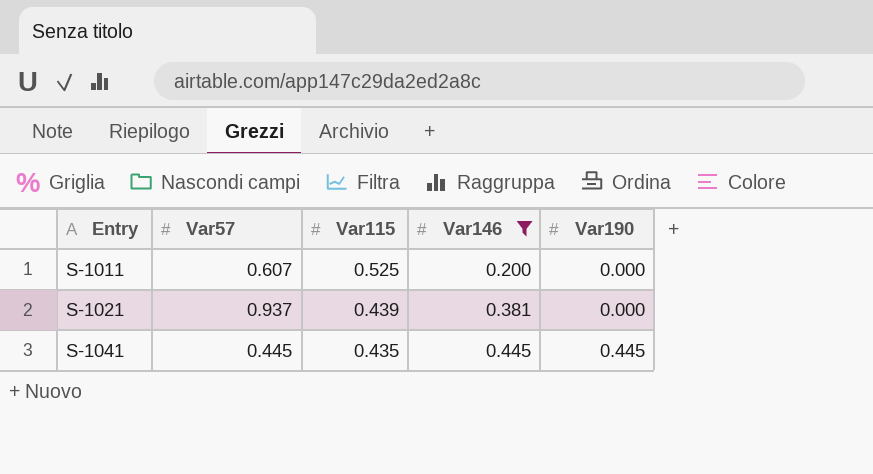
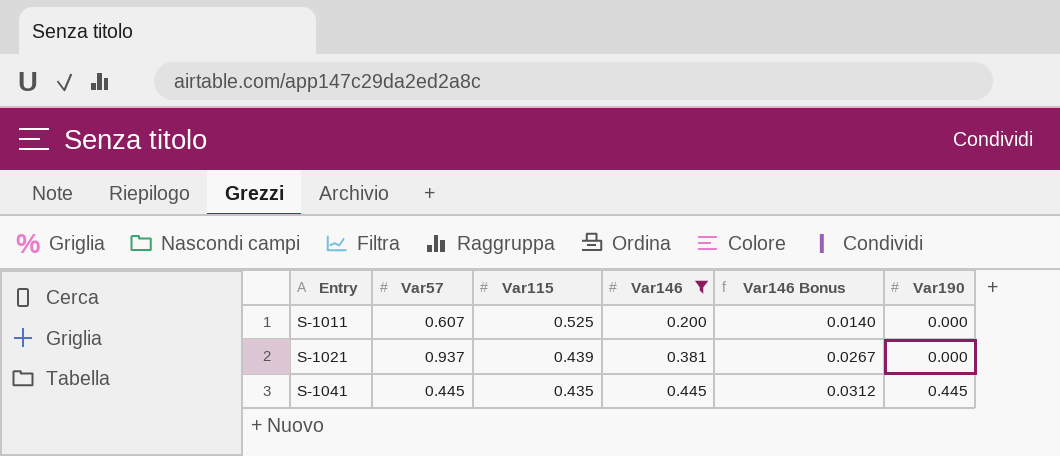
column Var146 Bonus | formula: none -> [Var146] * 0.07

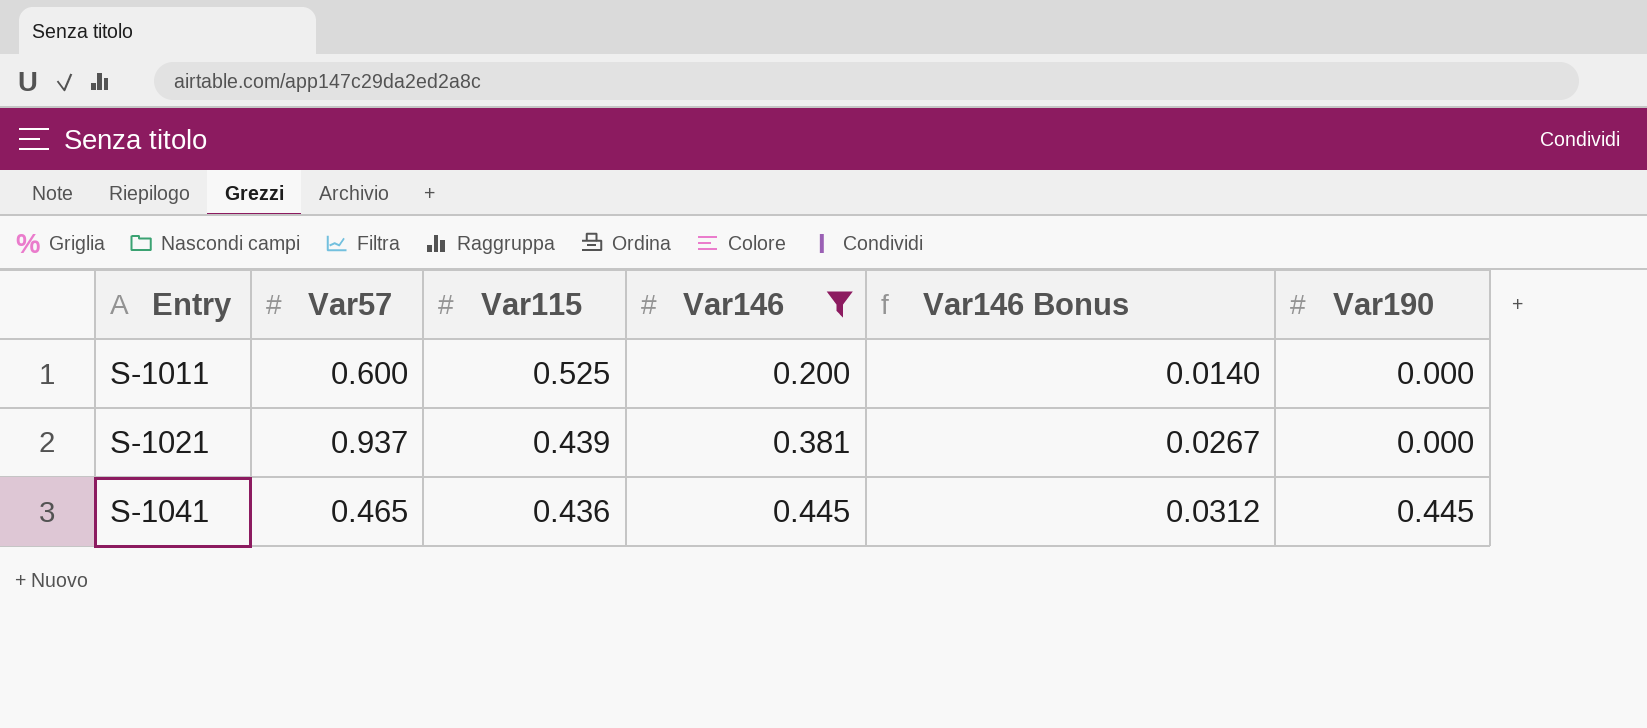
S-1011 | Var57: 0.607 -> 0.600
S-1041 | Var57: 0.445 -> 0.465
S-1041 | Var115: 0.435 -> 0.436

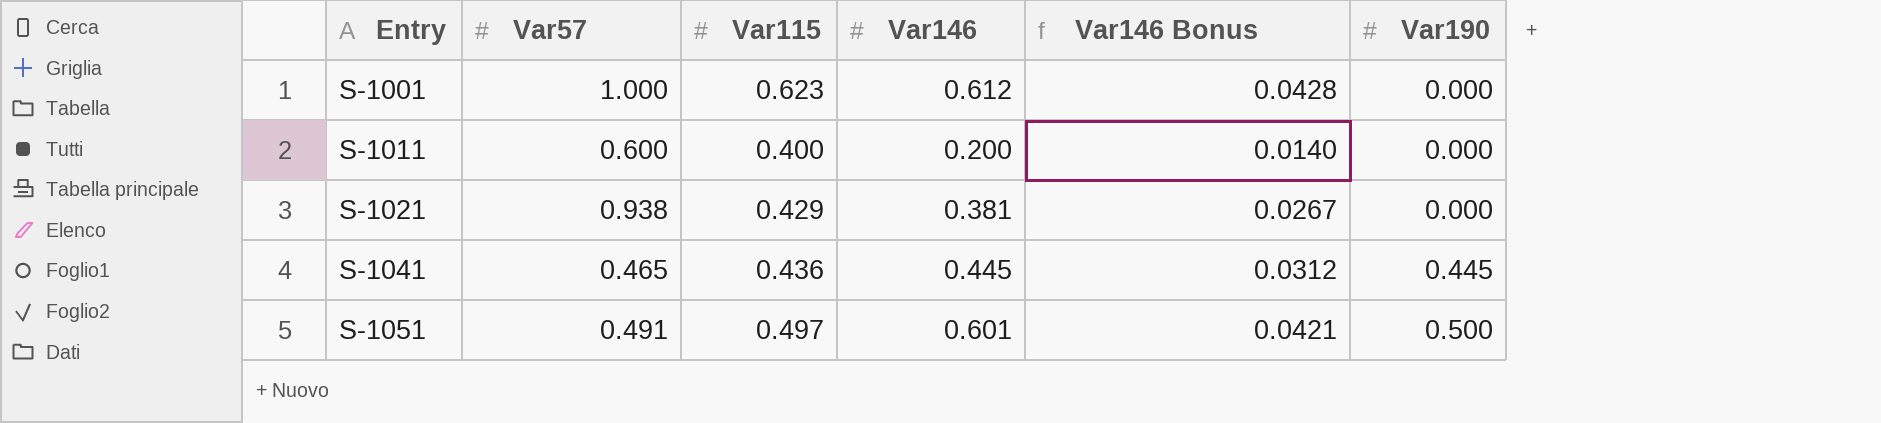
filter: Var146 <= 0.445 -> none
S-1011 | Var115: 0.525 -> 0.400
S-1021 | Var57: 0.937 -> 0.938
S-1021 | Var115: 0.439 -> 0.429

